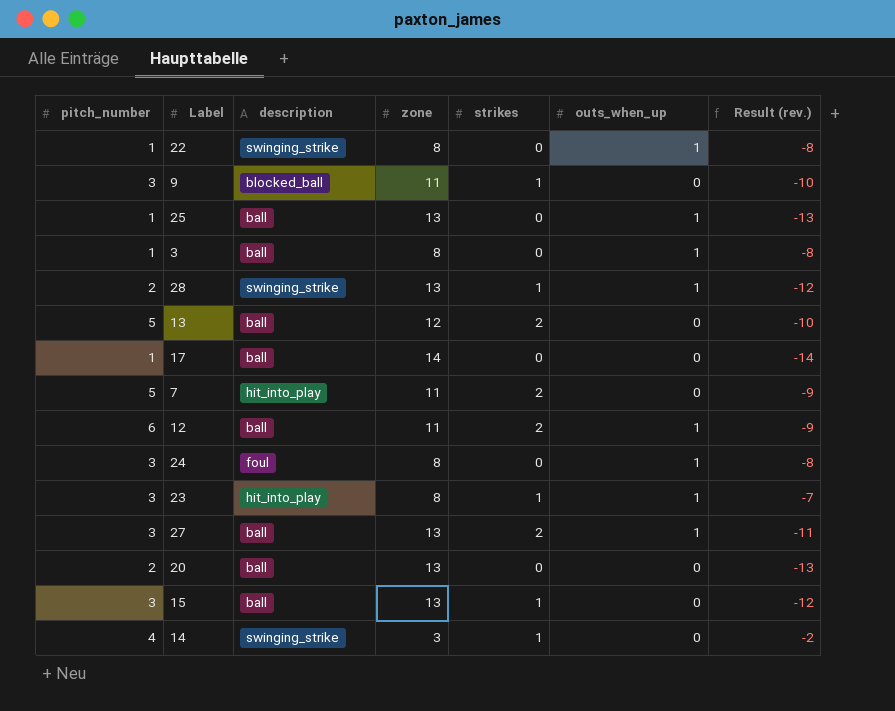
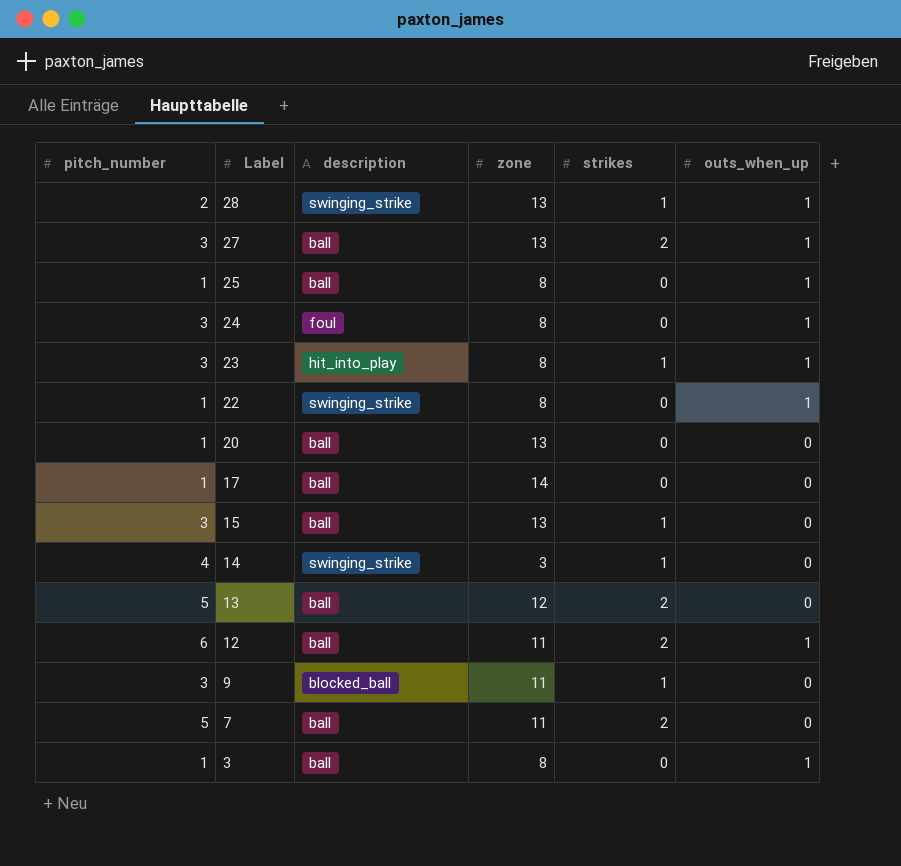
row order: none -> Label descending
column Result (rev.) | formula: [strikes] - [zone] -> none
25 | zone: 13 -> 8
20 | pitch_number: 2 -> 1
7 | description: hit_into_play -> ball

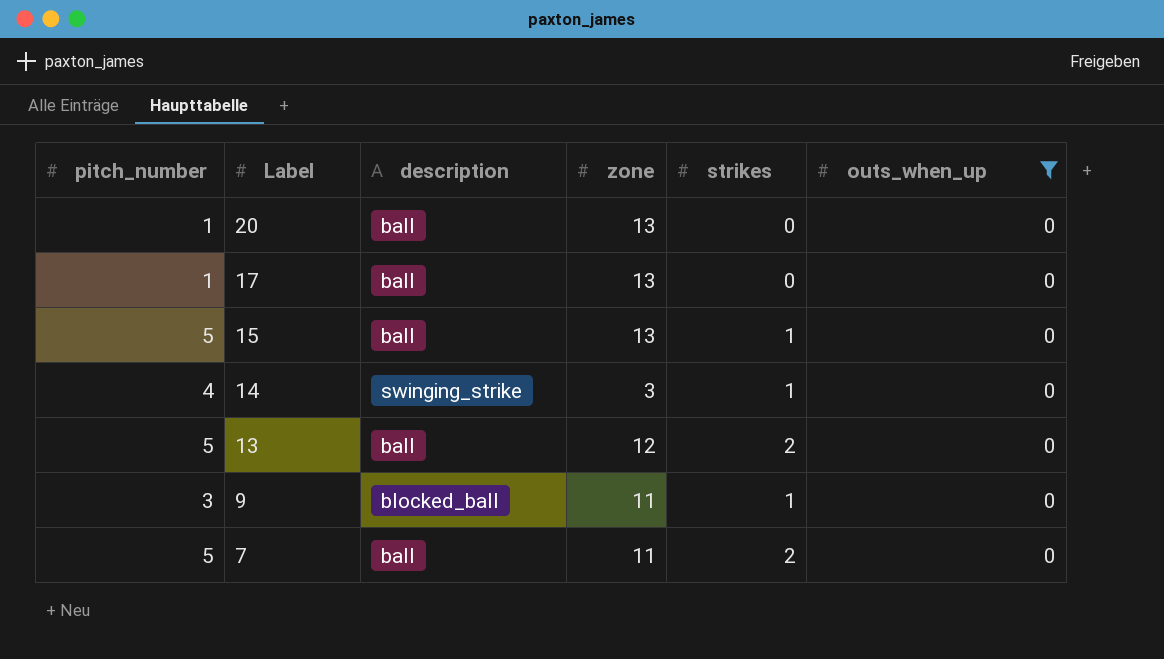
filter: none -> outs_when_up = 0
17 | zone: 14 -> 13
15 | pitch_number: 3 -> 5

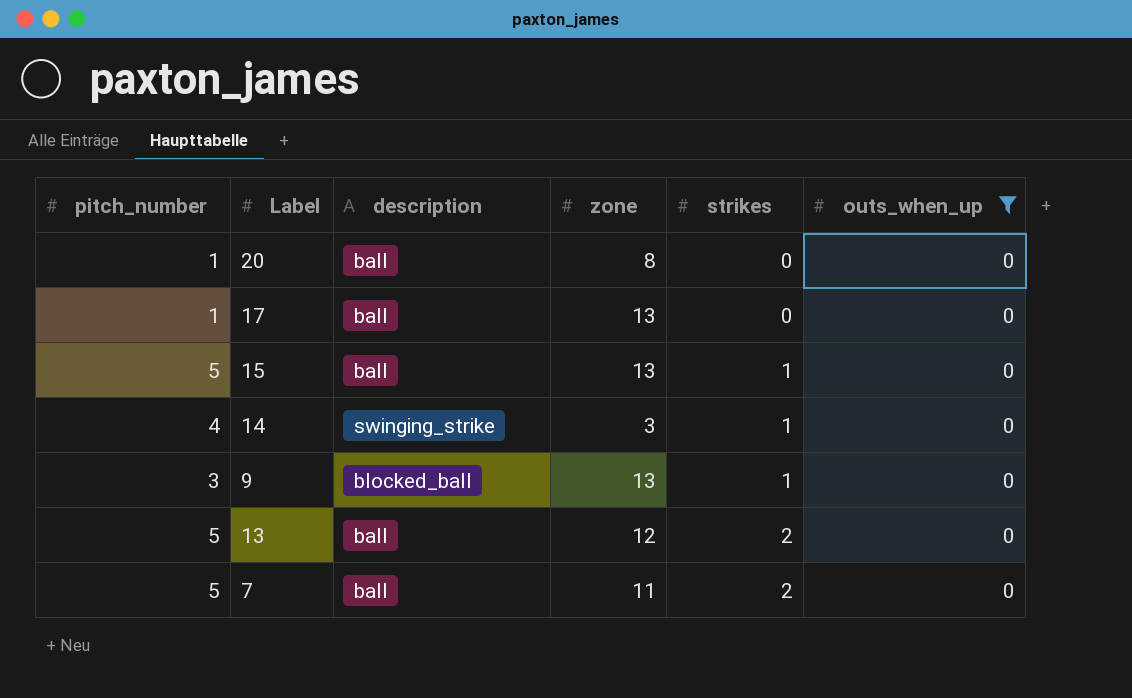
row order: Label descending -> strikes ascending
20 | zone: 13 -> 8
9 | zone: 11 -> 13

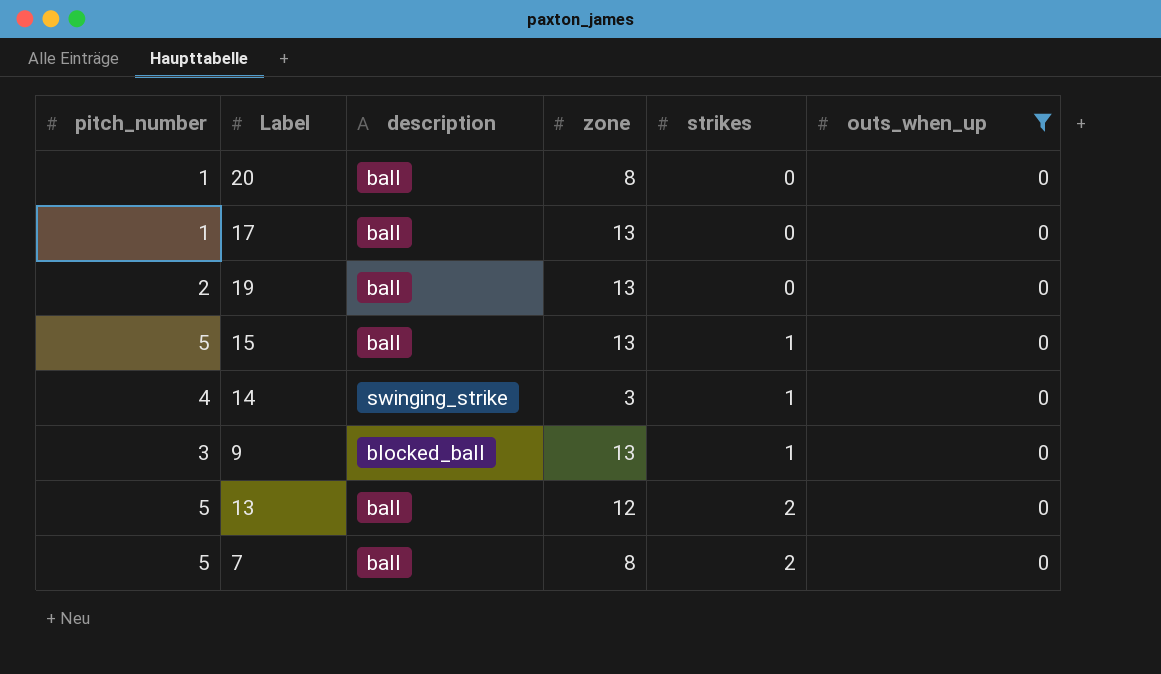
row 19: none -> 2 | ball | 13 | 0 | 0
7 | zone: 11 -> 8

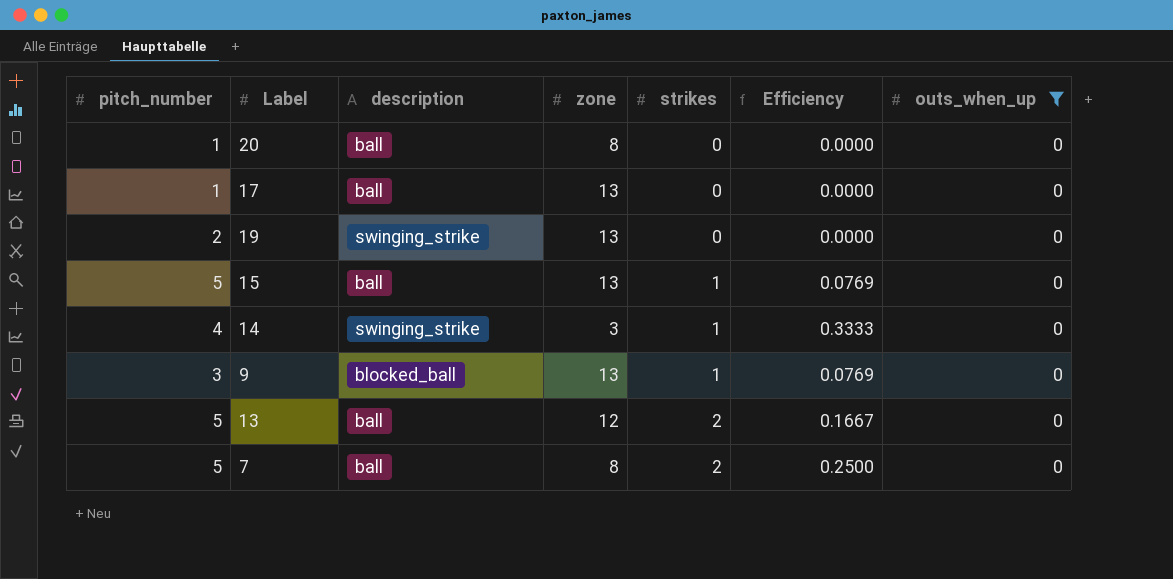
column Efficiency | formula: none -> [strikes] / [zone]
19 | description: ball -> swinging_strike

